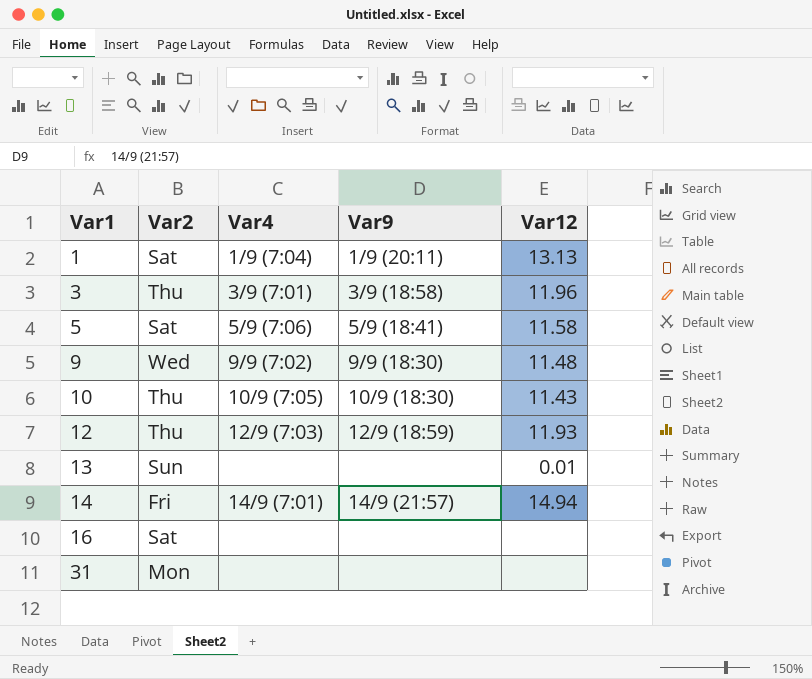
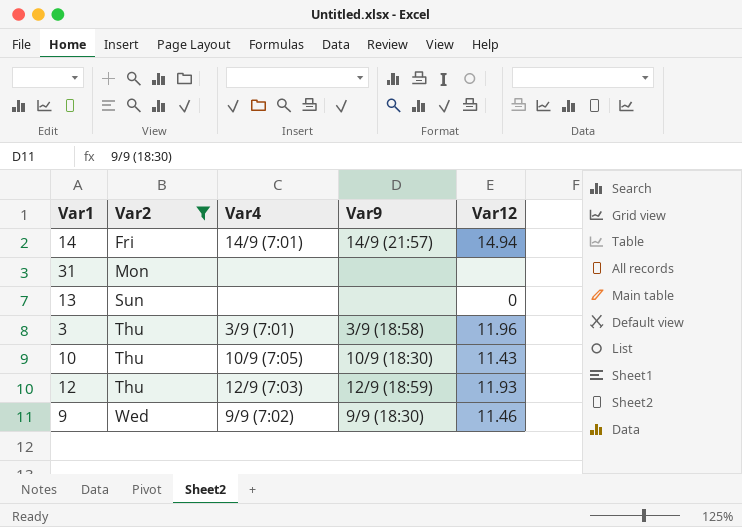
filter: none -> Var2 != Sat
row order: Var1 ascending -> Var2 ascending
13 | Var12: 0.01 -> 0
9 | Var12: 11.48 -> 11.46

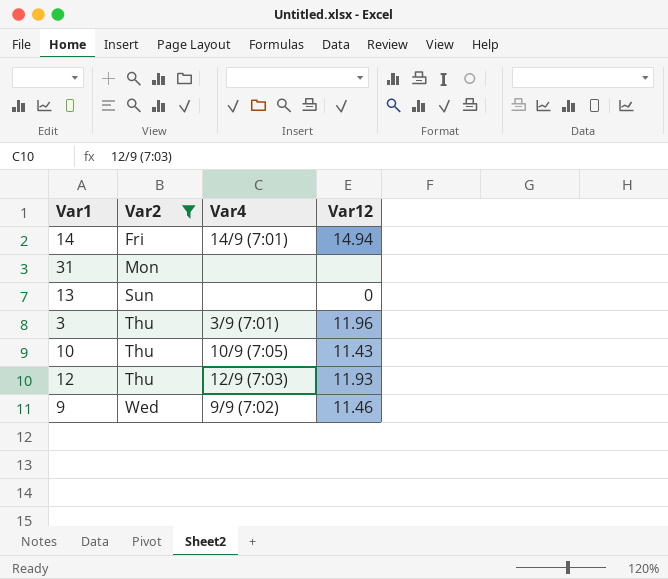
column Var9 | position: 4 -> none

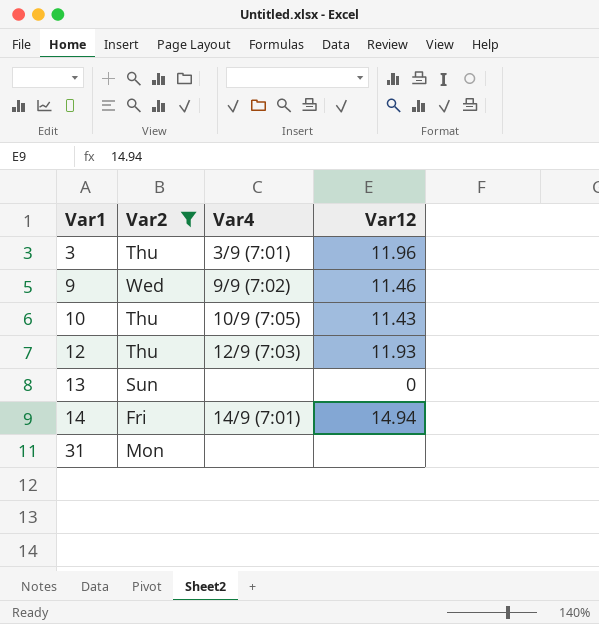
row order: Var2 ascending -> Var1 ascending

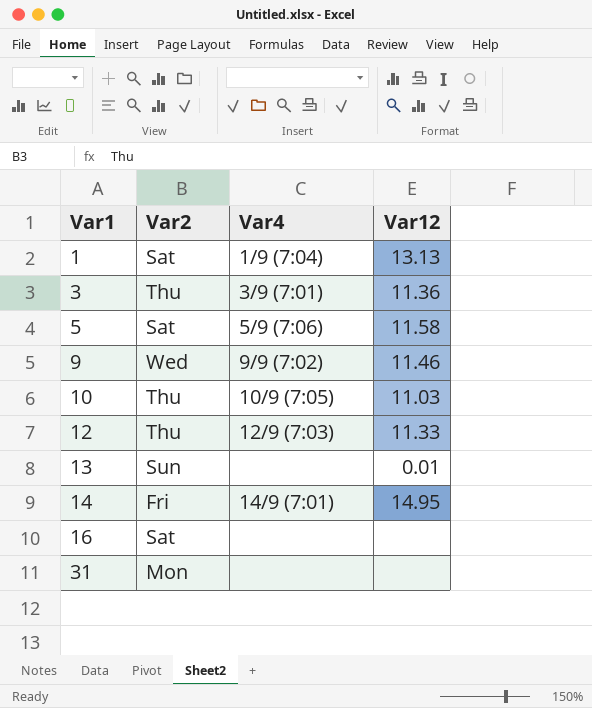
filter: Var2 != Sat -> none
3 | Var12: 11.96 -> 11.36
10 | Var12: 11.43 -> 11.03
12 | Var12: 11.93 -> 11.33
13 | Var12: 0 -> 0.01
14 | Var12: 14.94 -> 14.95

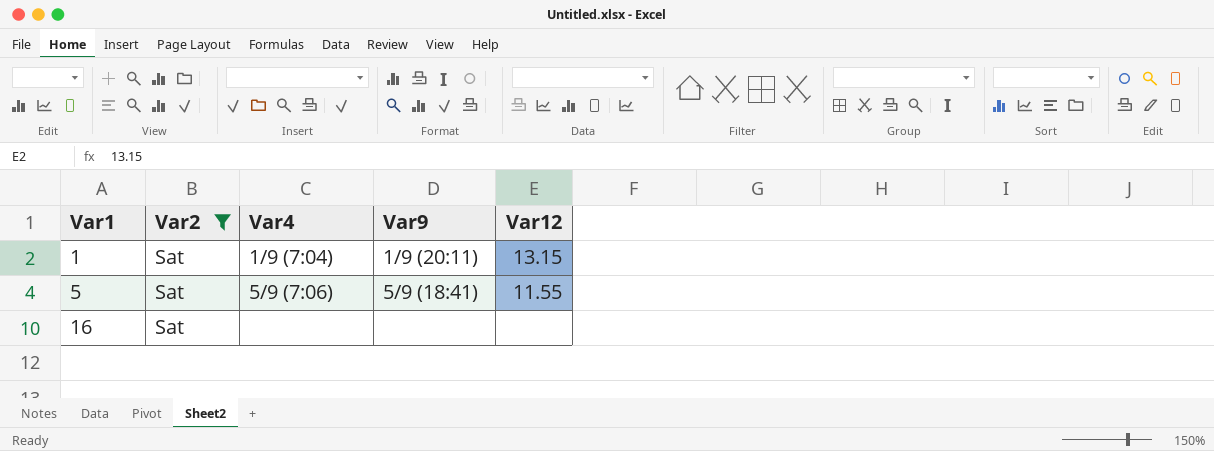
filter: none -> Var2 = Sat
column Var9 | position: none -> 4
1 | Var12: 13.13 -> 13.15
5 | Var12: 11.58 -> 11.55

